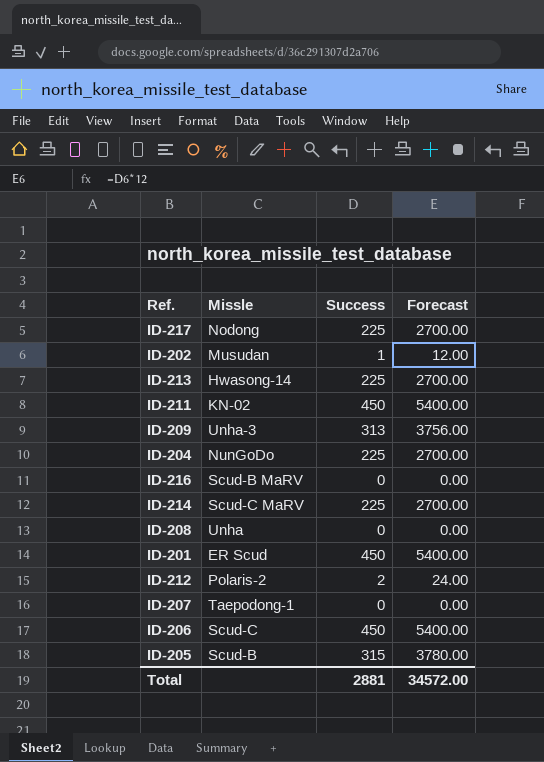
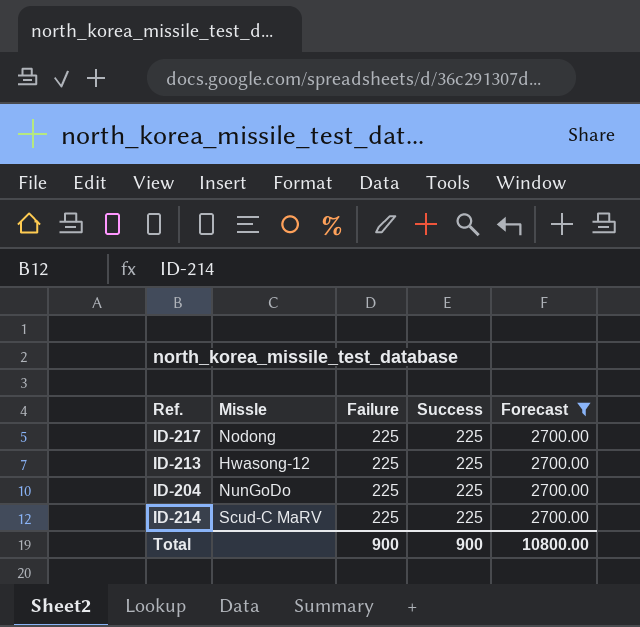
filter: none -> Forecast = 2700.00
column Failure | position: none -> 3
ID-213 | Missle: Hwasong-14 -> Hwasong-12
Total | Success: 2881 -> 900
Total | Forecast: 34572.00 -> 10800.00

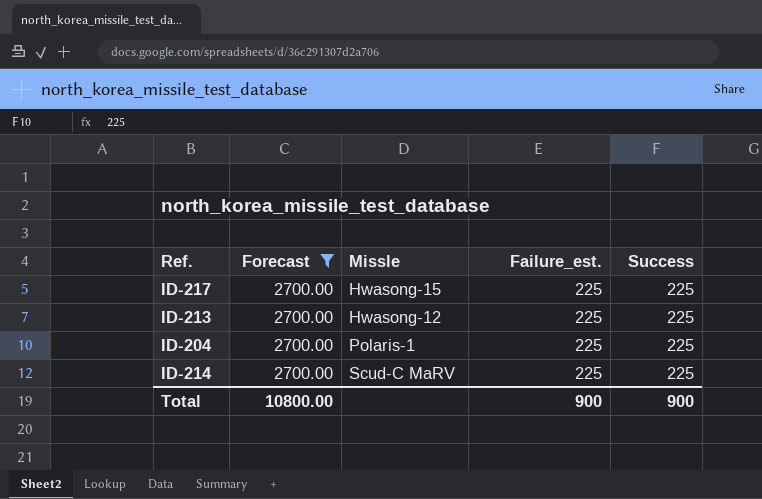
column Forecast | position: 5 -> 2
column name: Failure -> Failure_est.
ID-217 | Missle: Nodong -> Hwasong-15
ID-204 | Missle: NunGoDo -> Polaris-1

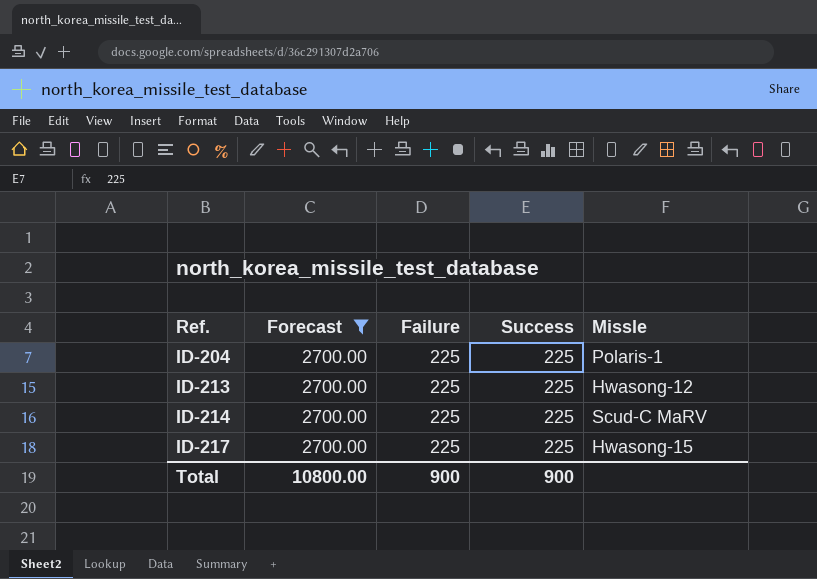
row order: none -> Ref. ascending
column name: Failure_est. -> Failure
column Missle | position: 3 -> 5

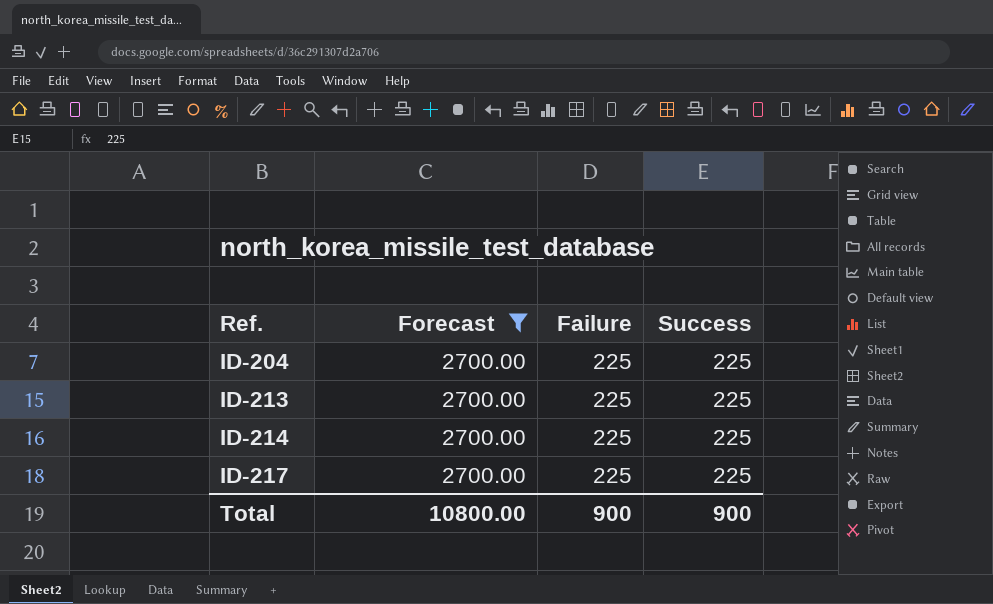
column Missle | position: 5 -> none

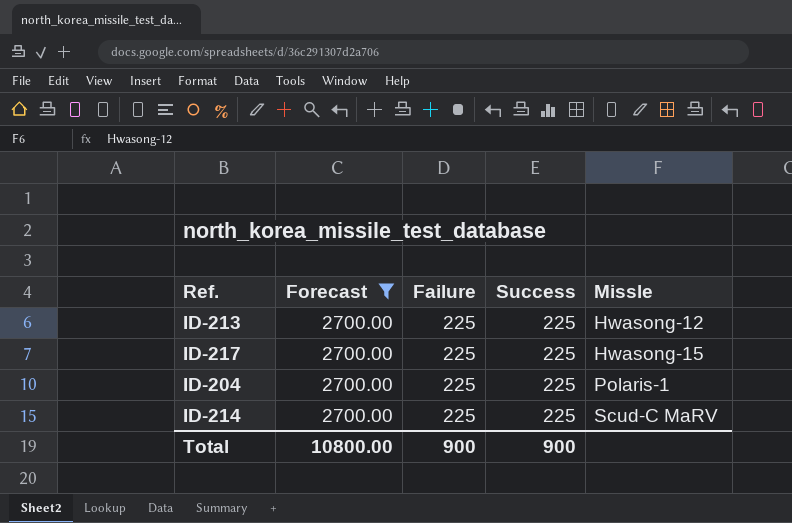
row order: Ref. ascending -> Missle ascending
column Missle | position: none -> 5

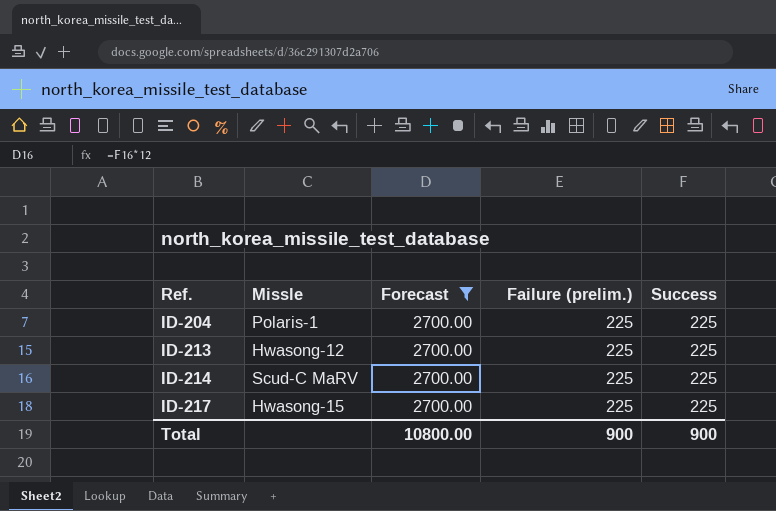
row order: Missle ascending -> Ref. ascending
column Missle | position: 5 -> 2
column name: Failure -> Failure (prelim.)

